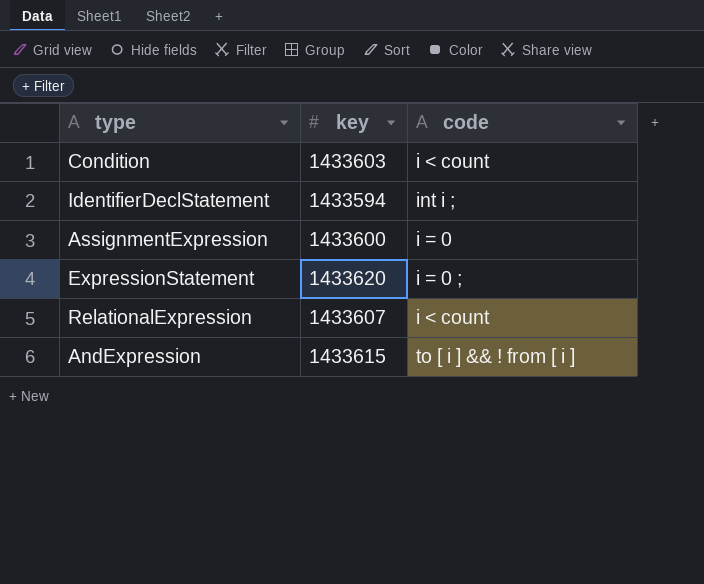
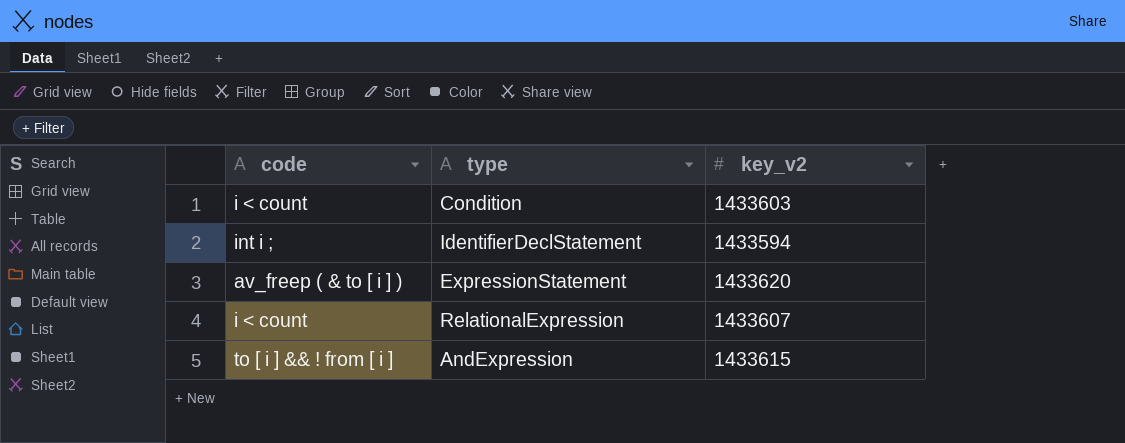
column code | position: 3 -> 1
column name: key -> key_v2
row AssignmentExpression: 1433600 | i = 0 -> none
ExpressionStatement | code: i = 0 ; -> av_freep ( & to [ i ] )

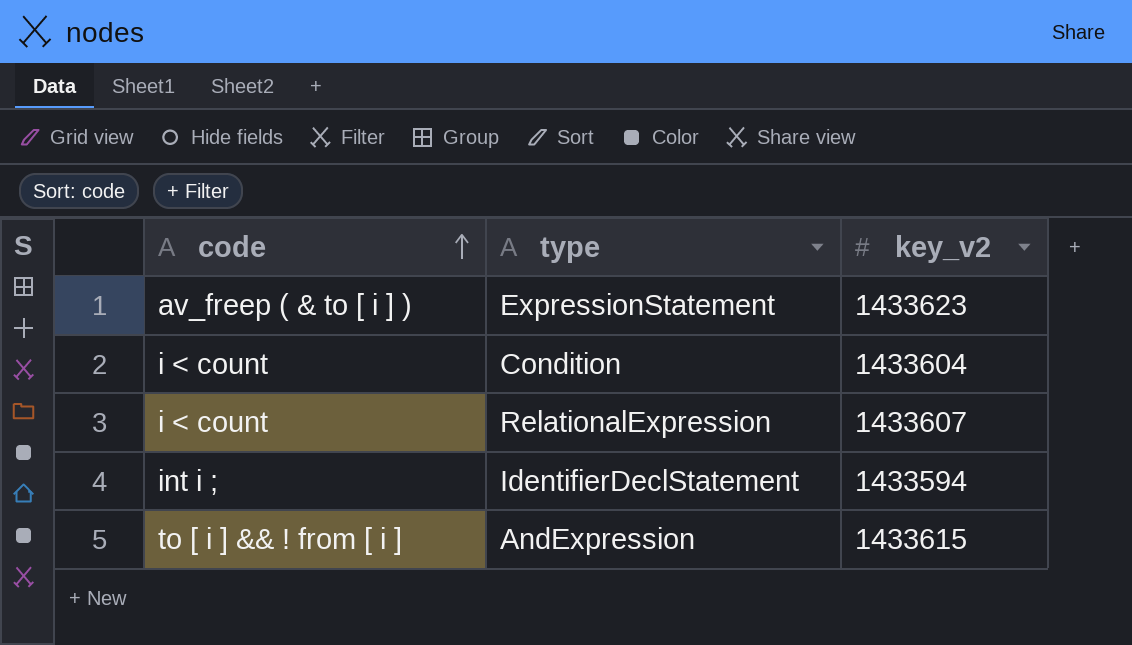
row order: none -> code ascending
ExpressionStatement | key_v2: 1433620 -> 1433623
Condition | key_v2: 1433603 -> 1433604

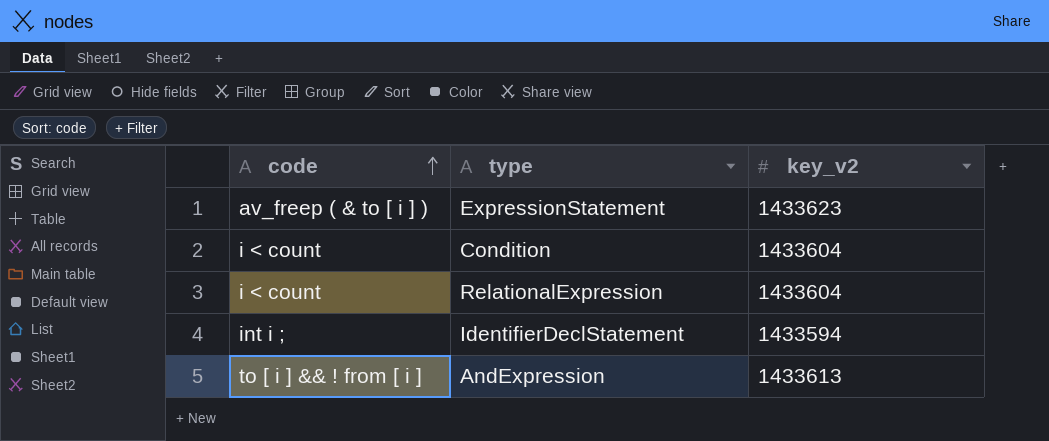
RelationalExpression | key_v2: 1433607 -> 1433604
AndExpression | key_v2: 1433615 -> 1433613

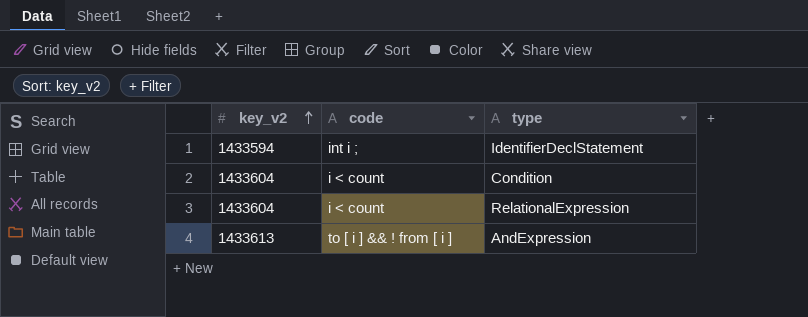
row order: code ascending -> key_v2 ascending
column key_v2 | position: 3 -> 1
row ExpressionStatement: av_freep ( & to [ i ] ) | 1433623 -> none

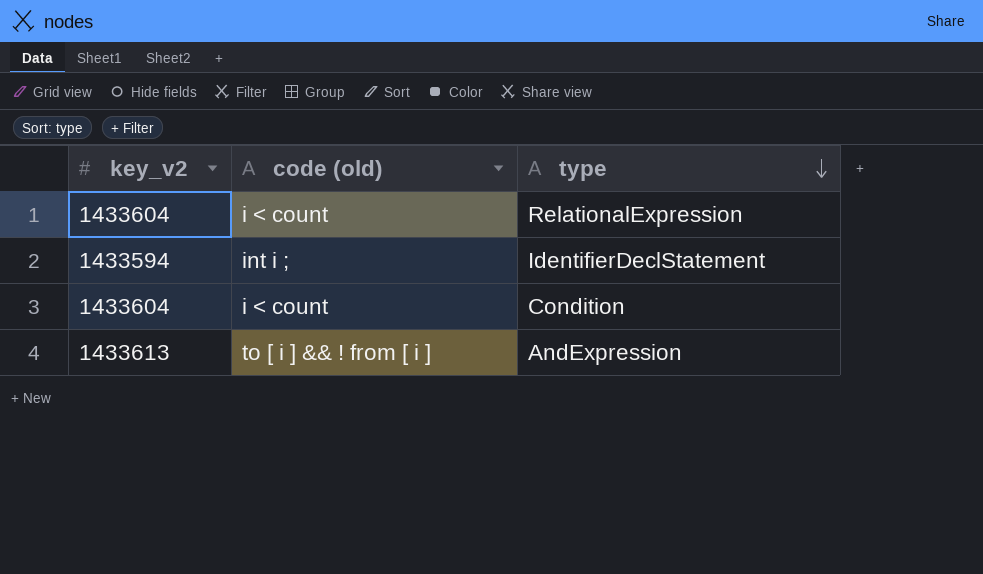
row order: key_v2 ascending -> type descending
column name: code -> code (old)

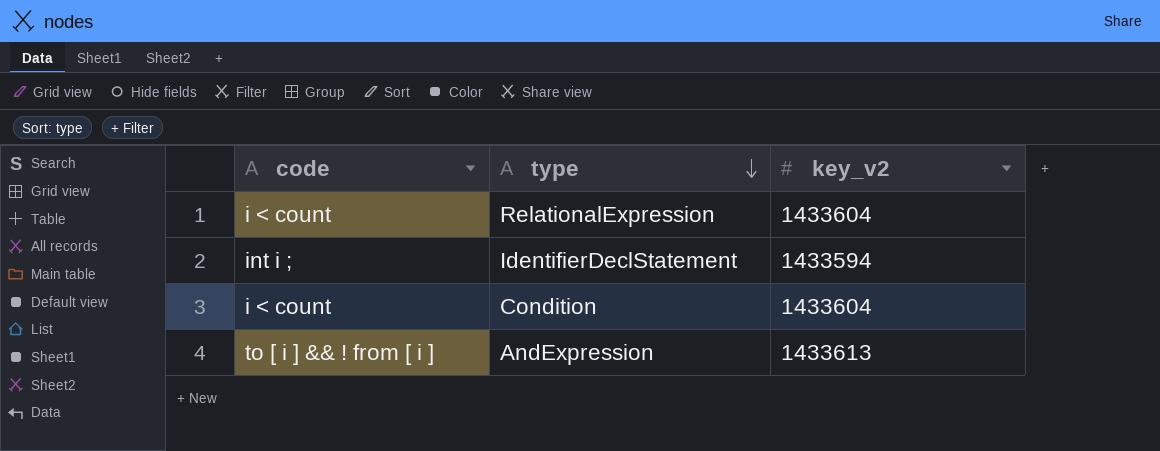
column name: code (old) -> code
column key_v2 | position: 1 -> 3

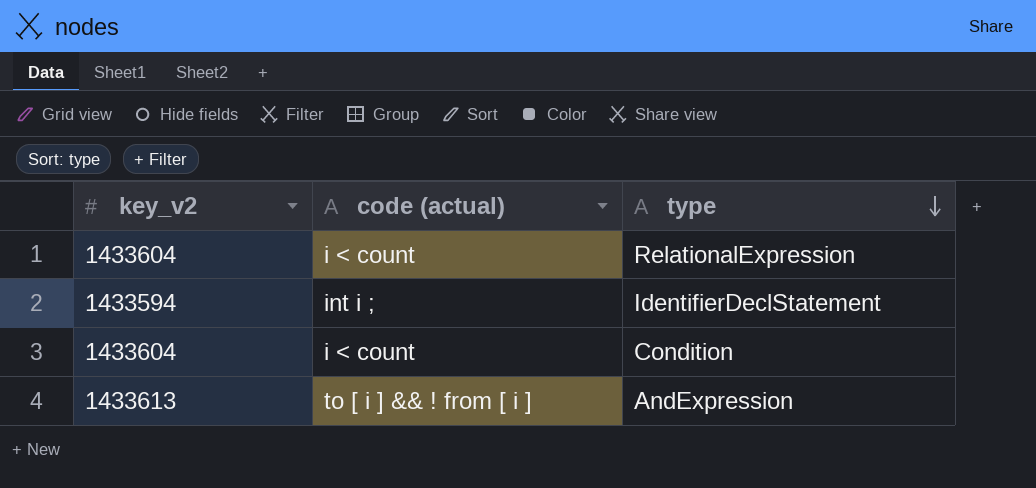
column key_v2 | position: 3 -> 1
column name: code -> code (actual)

